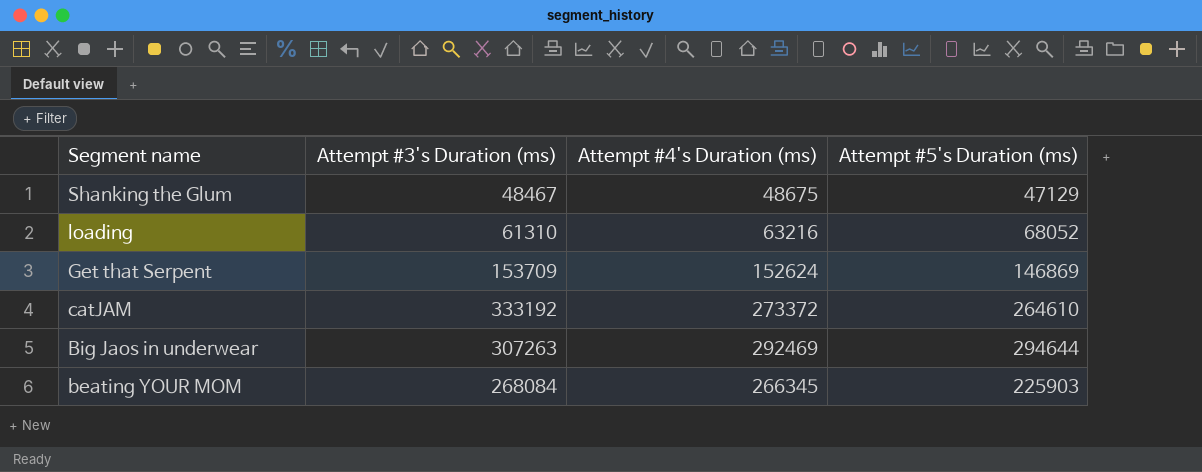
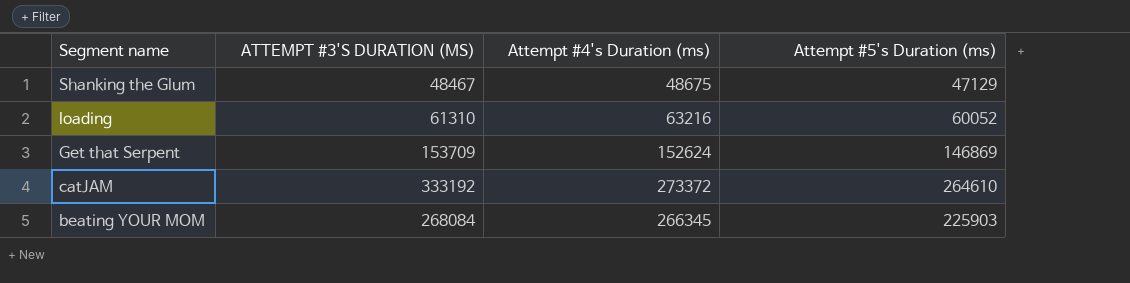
column name: Attempt #3's Duration (ms) -> ATTEMPT #3'S DURATION (MS)
row Big Jaos in underwear: 307263 | 292469 | 294644 -> none
loading | Attempt #5's Duration (ms): 68052 -> 60052

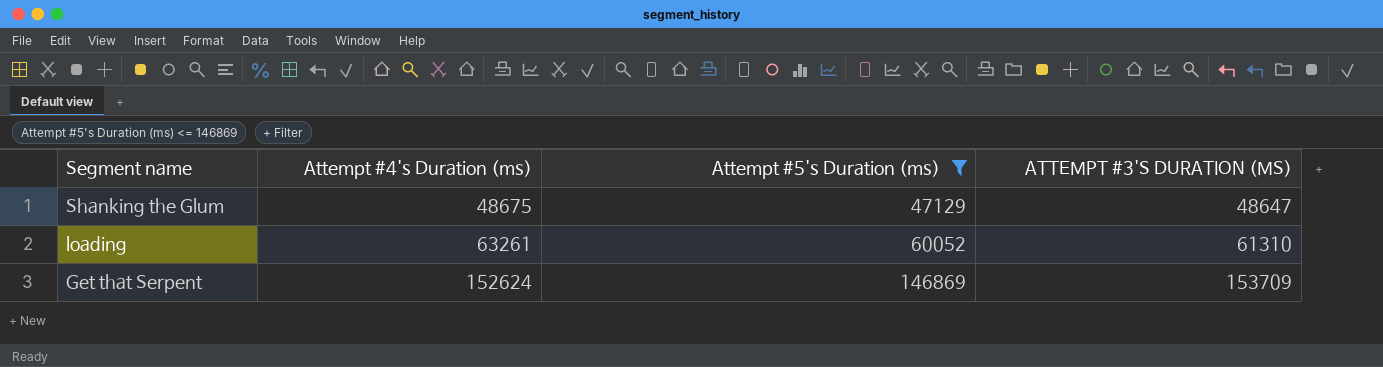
filter: none -> Attempt #5's Duration (ms) <= 146869
column ATTEMPT #3'S DURATION (MS) | position: 2 -> 4
Shanking the Glum | ATTEMPT #3'S DURATION (MS): 48467 -> 48647
loading | Attempt #4's Duration (ms): 63216 -> 63261

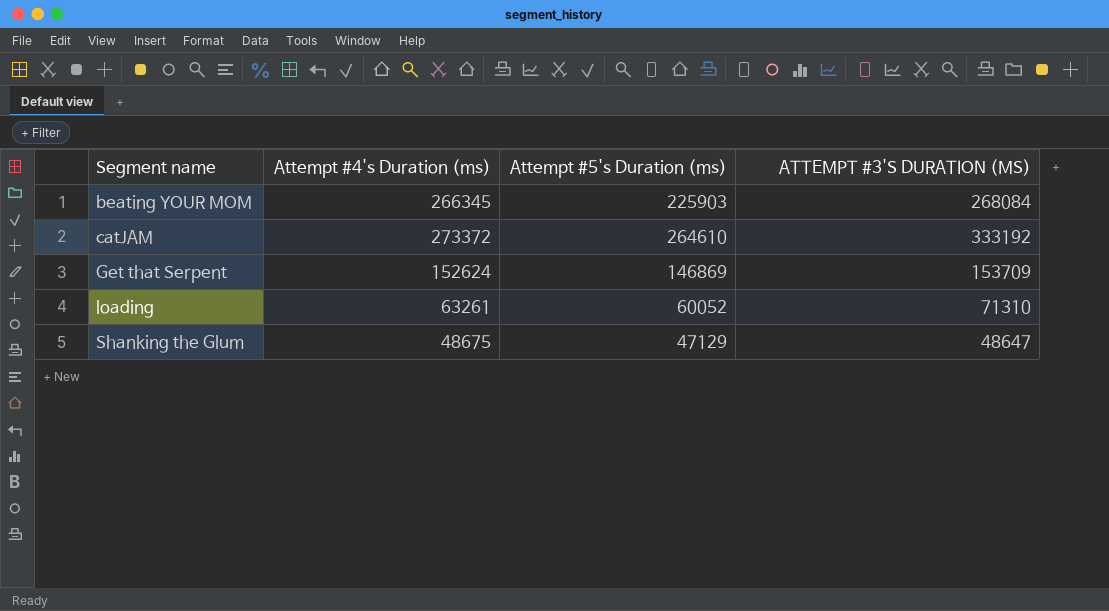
filter: Attempt #5's Duration (ms) <= 146869 -> none
row order: Segment name descending -> Segment name ascending
loading | ATTEMPT #3'S DURATION (MS): 61310 -> 71310

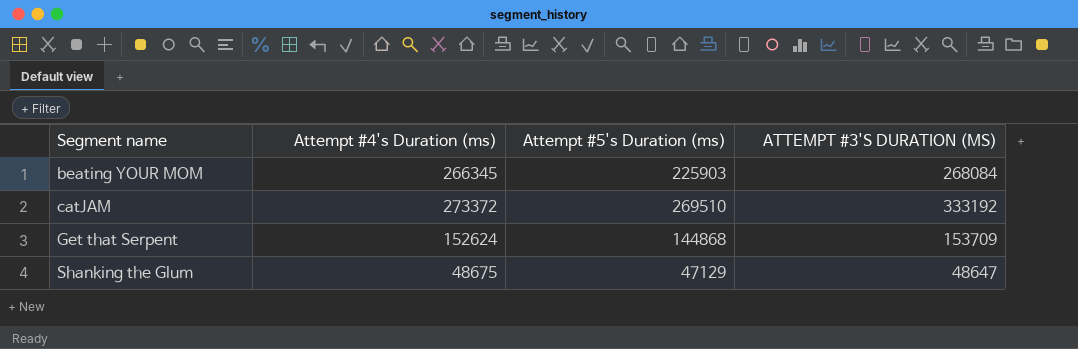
row loading: 63261 | 60052 | 71310 -> none
catJAM | Attempt #5's Duration (ms): 264610 -> 269510
Get that Serpent | Attempt #5's Duration (ms): 146869 -> 144868

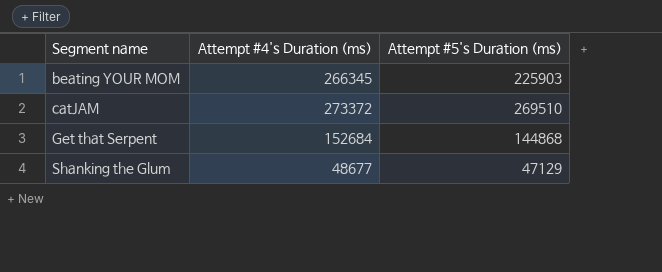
column ATTEMPT #3'S DURATION (MS) | position: 4 -> none
Get that Serpent | Attempt #4's Duration (ms): 152624 -> 152684
Shanking the Glum | Attempt #4's Duration (ms): 48675 -> 48677

